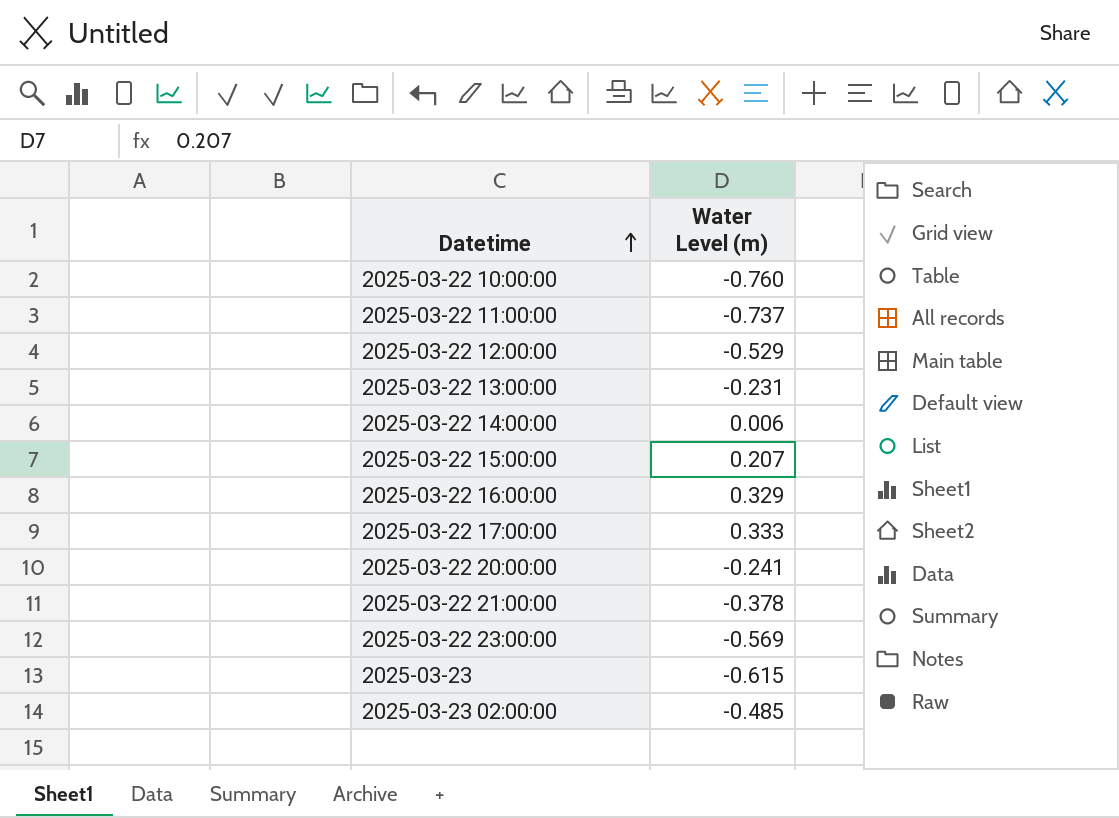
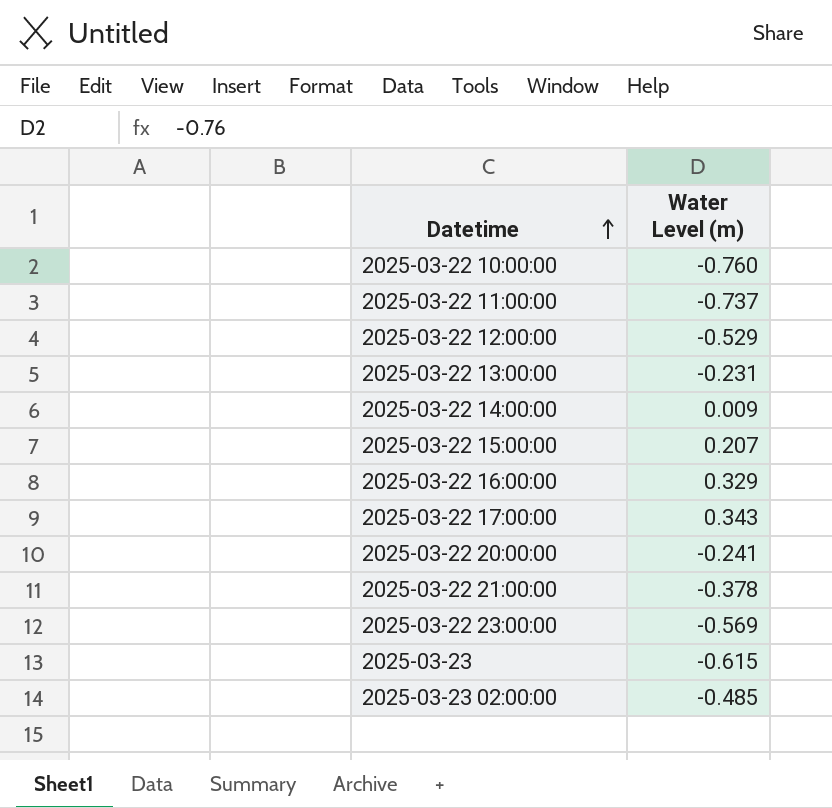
2025-03-22 14:00:00 | Water Level (m): 0.006 -> 0.009
2025-03-22 17:00:00 | Water Level (m): 0.333 -> 0.343

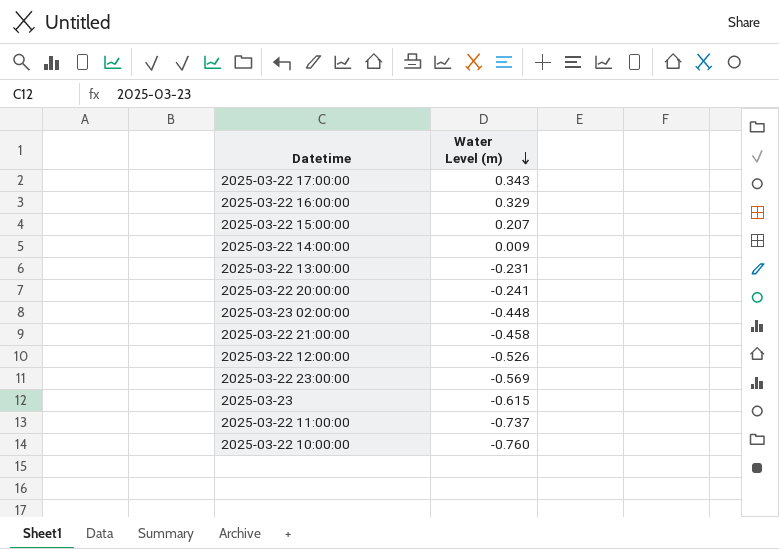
row order: Datetime ascending -> Water Level (m) descending
2025-03-23 02:00:00 | Water Level (m): -0.485 -> -0.448
2025-03-22 21:00:00 | Water Level (m): -0.378 -> -0.458
2025-03-22 12:00:00 | Water Level (m): -0.529 -> -0.526

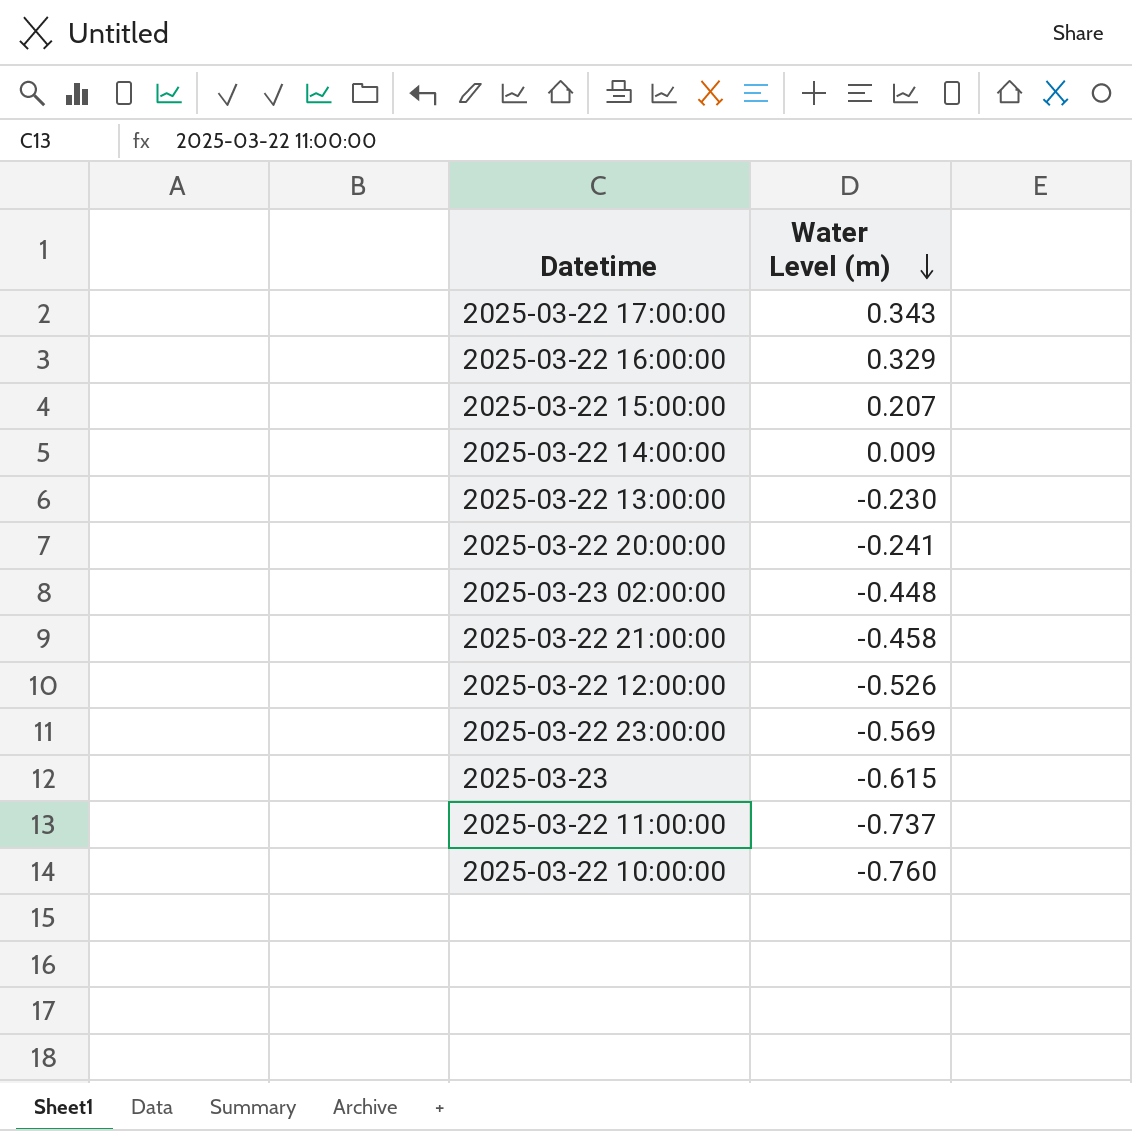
2025-03-22 13:00:00 | Water Level (m): -0.231 -> -0.230

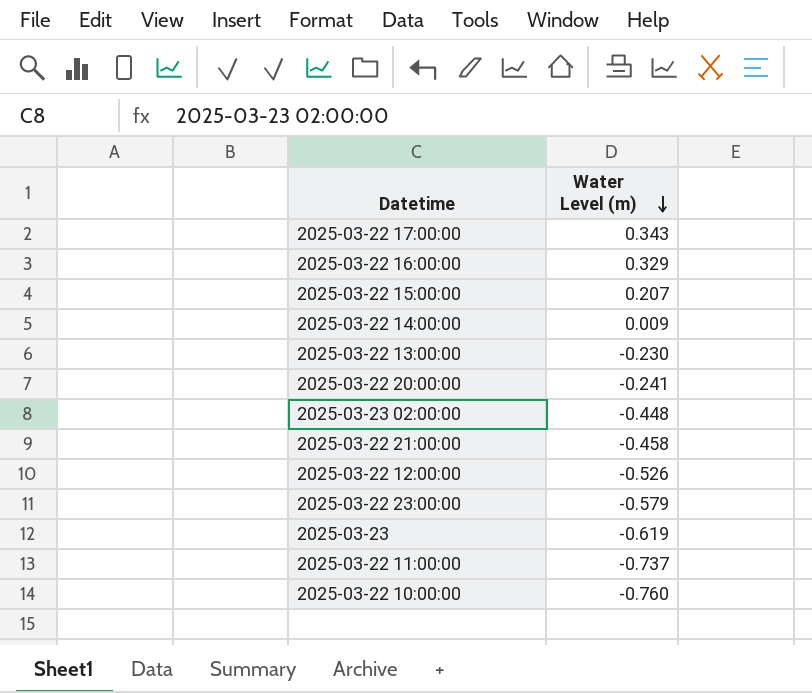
2025-03-22 23:00:00 | Water Level (m): -0.569 -> -0.579
2025-03-23 | Water Level (m): -0.615 -> -0.619

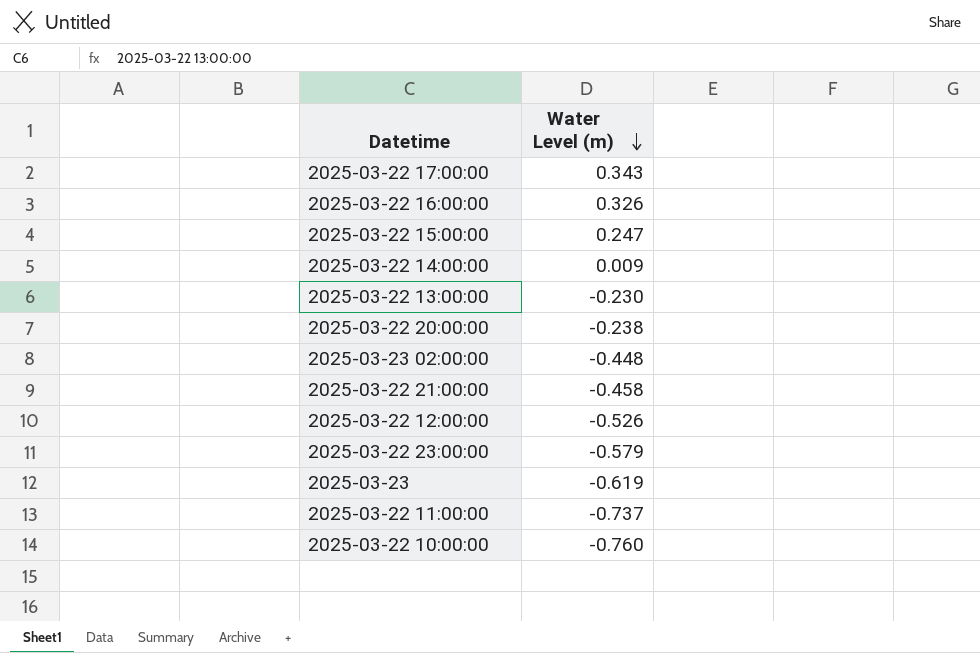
2025-03-22 16:00:00 | Water Level (m): 0.329 -> 0.326
2025-03-22 15:00:00 | Water Level (m): 0.207 -> 0.247
2025-03-22 20:00:00 | Water Level (m): -0.241 -> -0.238

